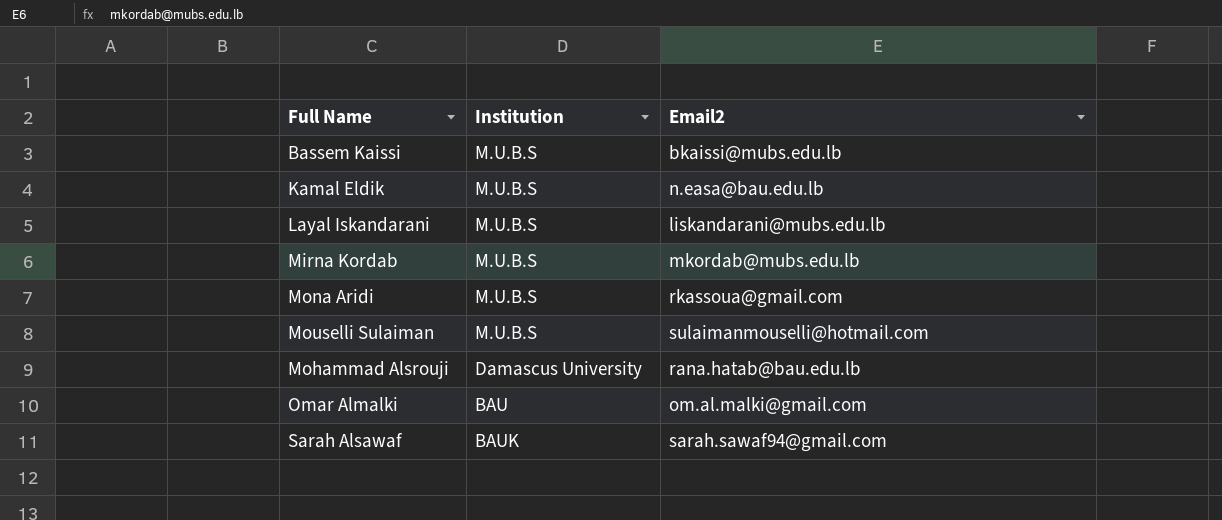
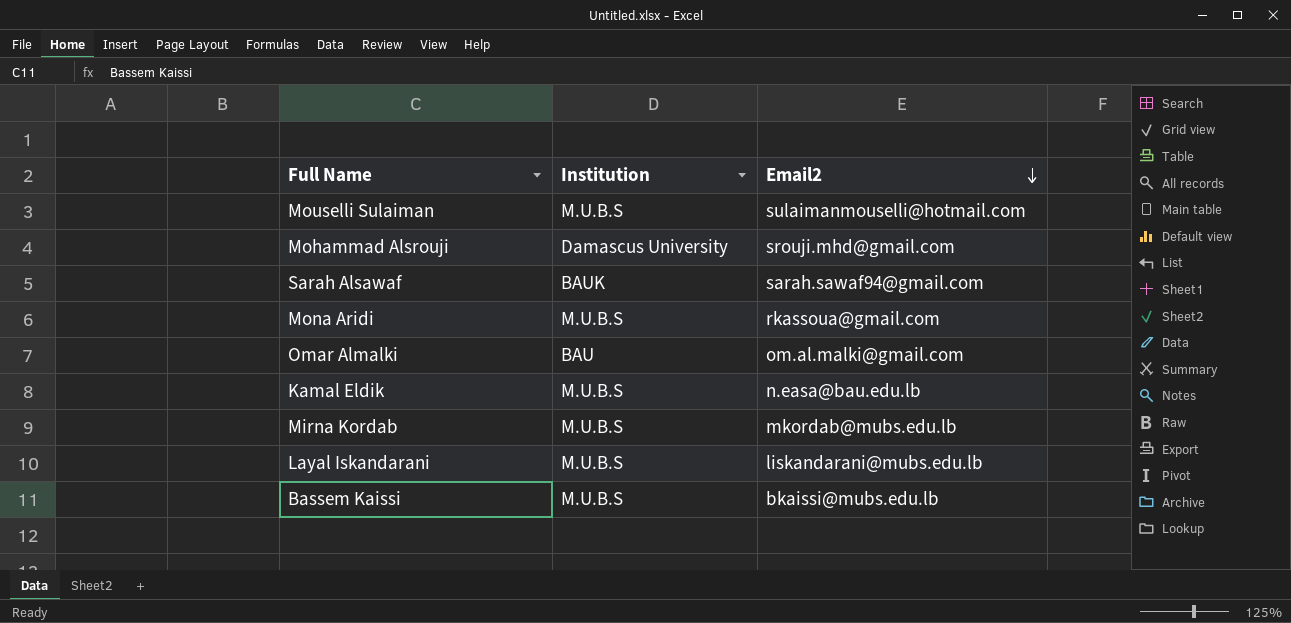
row order: none -> Email2 descending
Mohammad Alsrouji | Email2: rana.hatab@bau.edu.lb -> srouji.mhd@gmail.com

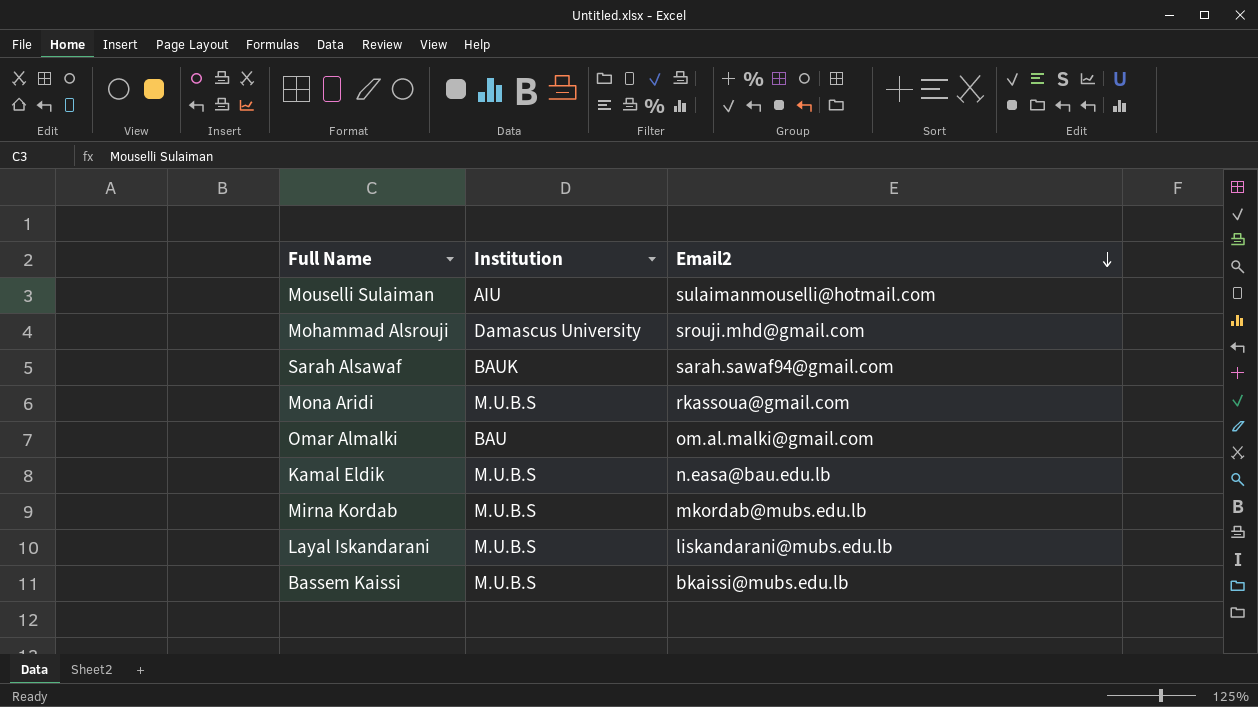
Mouselli Sulaiman | Institution: M.U.B.S -> AIU

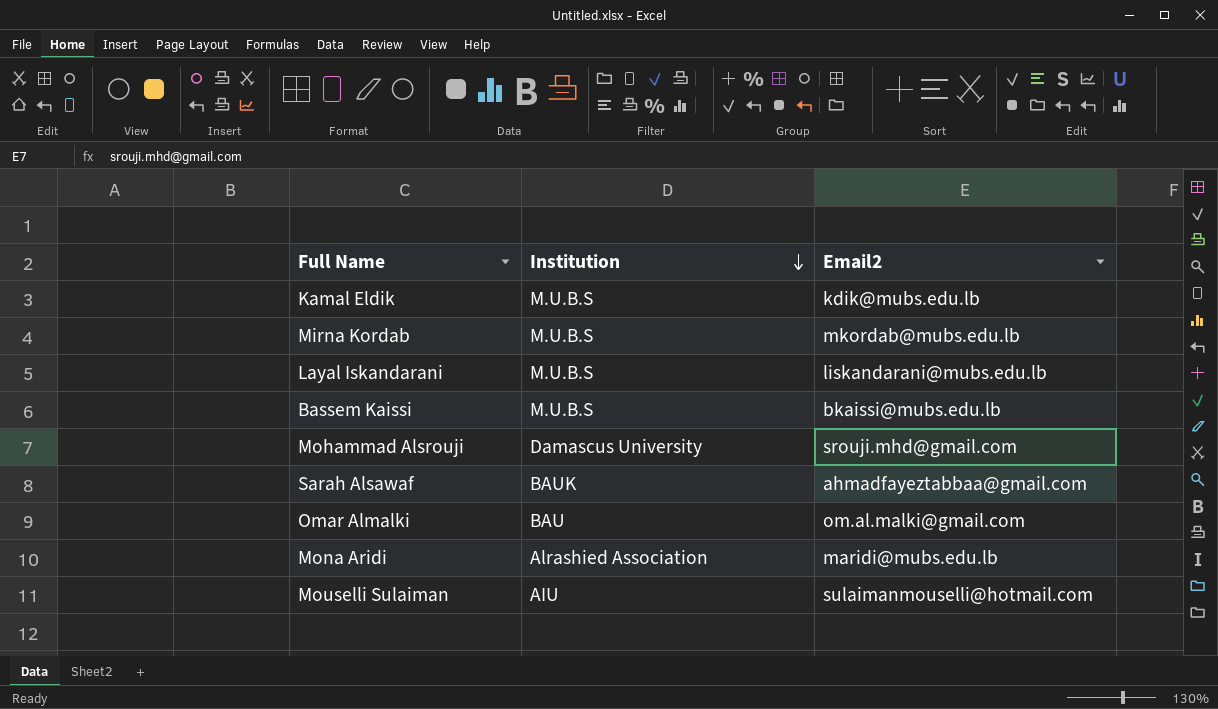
row order: Email2 descending -> Institution descending
Kamal Eldik | Email2: n.easa@bau.edu.lb -> kdik@mubs.edu.lb
Sarah Alsawaf | Email2: sarah.sawaf94@gmail.com -> ahmadfayeztabbaa@gmail.com
Mona Aridi | Institution: M.U.B.S -> Alrashied Association
Mona Aridi | Email2: rkassoua@gmail.com -> maridi@mubs.edu.lb

